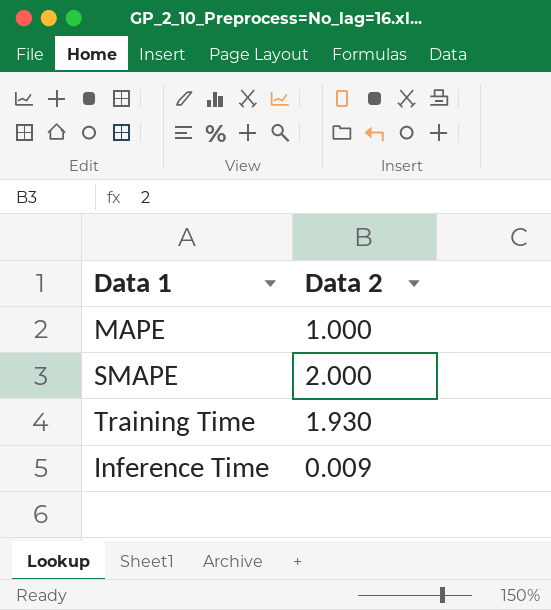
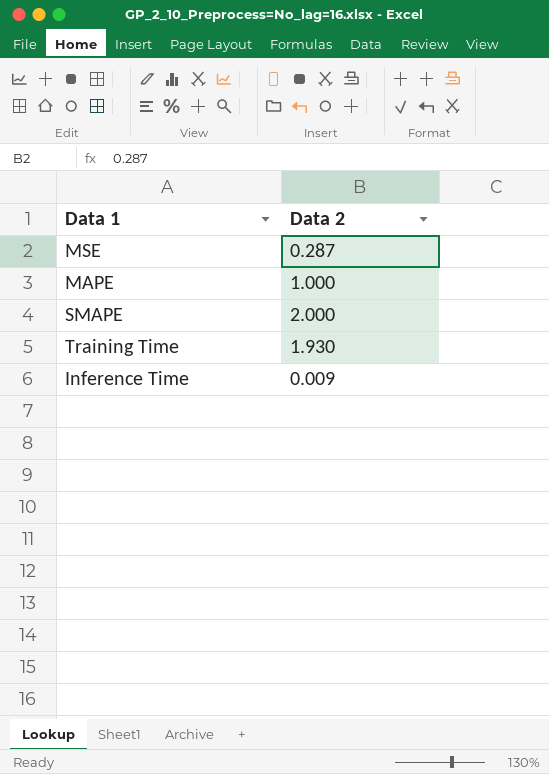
row MSE: none -> 0.287

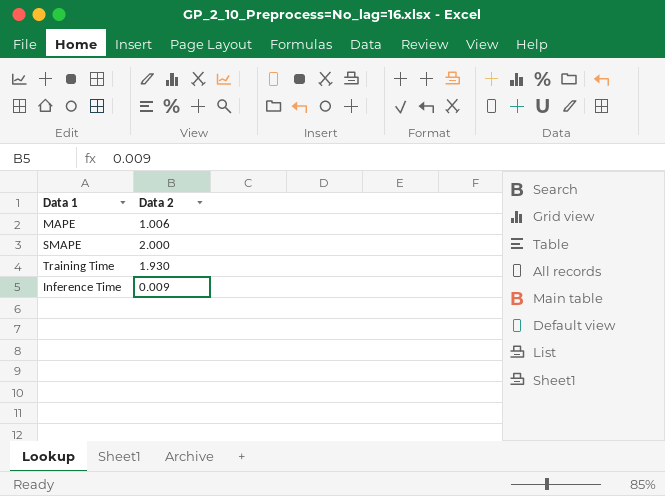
row MSE: 0.287 -> none
MAPE | Data 2: 1.000 -> 1.006

